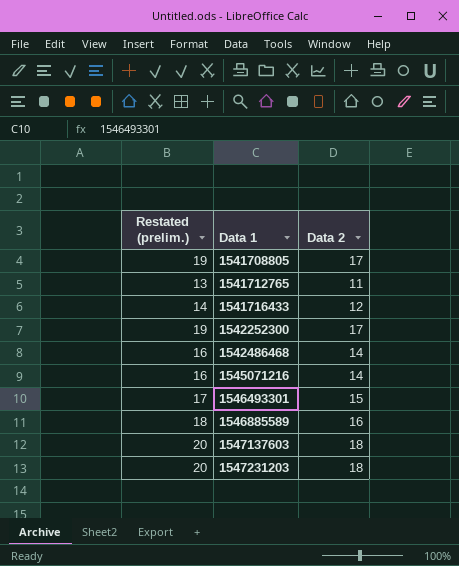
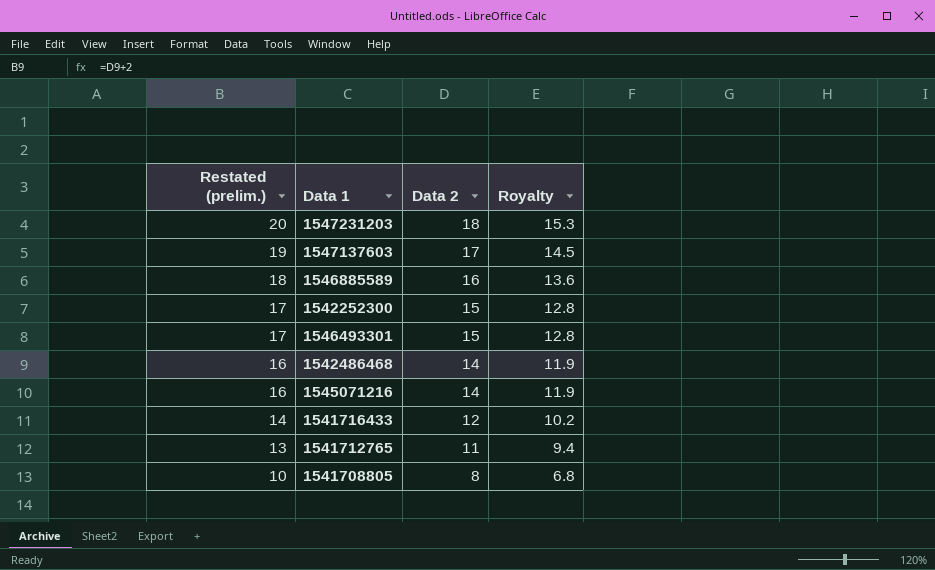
row order: Data 1 ascending -> Restated (prelim.) descending
column Royalty | formula: none -> [Data 2] * 0.85
1547137603 | Restated (prelim.): 20 -> 19
1547137603 | Data 2: 18 -> 17
1542252300 | Restated (prelim.): 19 -> 17
1542252300 | Data 2: 17 -> 15
1541708805 | Restated (prelim.): 19 -> 10
1541708805 | Data 2: 17 -> 8

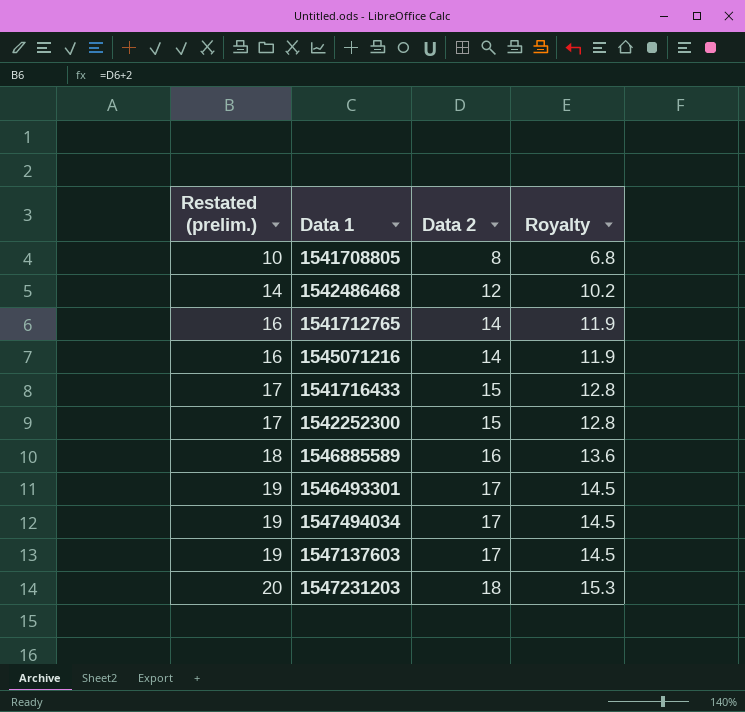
row order: Restated (prelim.) descending -> Restated (prelim.) ascending
1542486468 | Restated (prelim.): 16 -> 14
1542486468 | Data 2: 14 -> 12
1542486468 | Royalty: 11.9 -> 10.2
1541712765 | Restated (prelim.): 13 -> 16
1541712765 | Data 2: 11 -> 14
1541712765 | Royalty: 9.4 -> 11.9
1541716433 | Restated (prelim.): 14 -> 17
1541716433 | Data 2: 12 -> 15
1541716433 | Royalty: 10.2 -> 12.8
1546493301 | Restated (prelim.): 17 -> 19
1546493301 | Data 2: 15 -> 17
1546493301 | Royalty: 12.8 -> 14.5
row 1547494034: none -> 19 | 17 | 14.5

